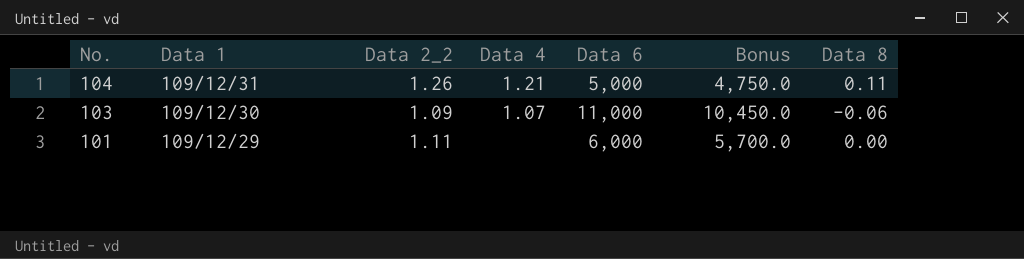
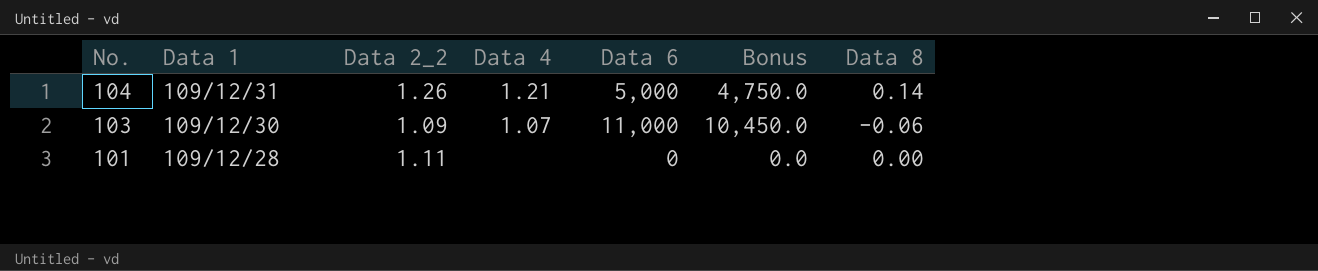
104 | Data 8: 0.11 -> 0.14
101 | Data 1: 109/12/29 -> 109/12/28
101 | Data 6: 6,000 -> 0
101 | Bonus: 5,700.0 -> 0.0

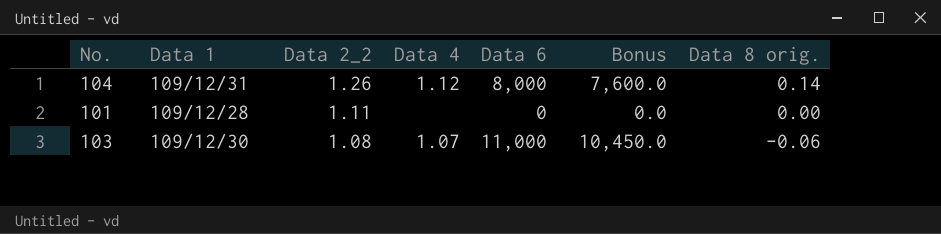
row order: No. descending -> Data 2_2 descending
column name: Data 8 -> Data 8 orig.
104 | Data 4: 1.21 -> 1.12
104 | Data 6: 5,000 -> 8,000
104 | Bonus: 4,750.0 -> 7,600.0
103 | Data 2_2: 1.09 -> 1.08

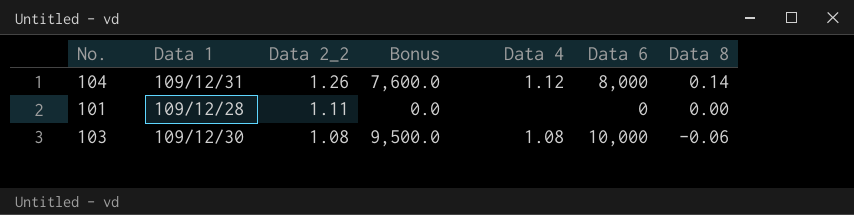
column Bonus | position: 6 -> 4
column name: Data 8 orig. -> Data 8
103 | Bonus: 10,450.0 -> 9,500.0
103 | Data 4: 1.07 -> 1.08
103 | Data 6: 11,000 -> 10,000

